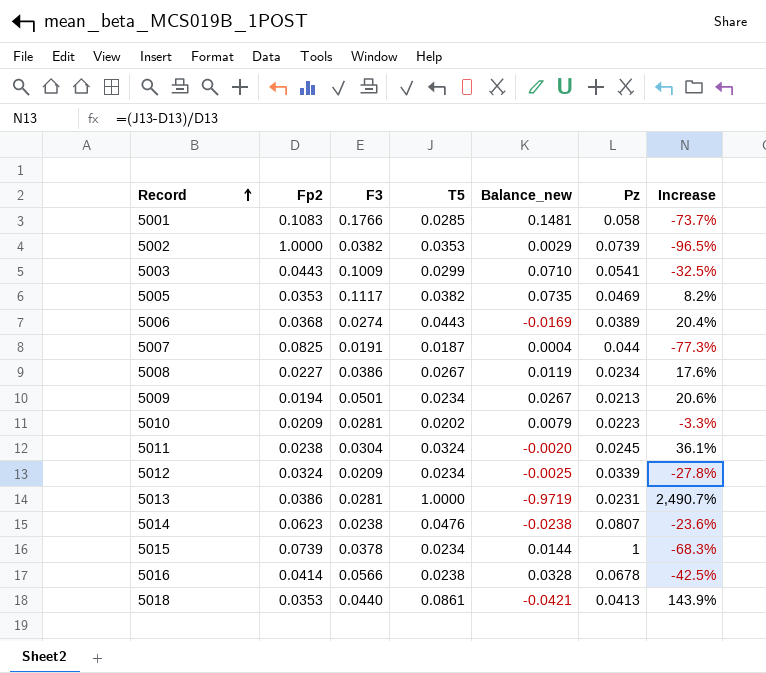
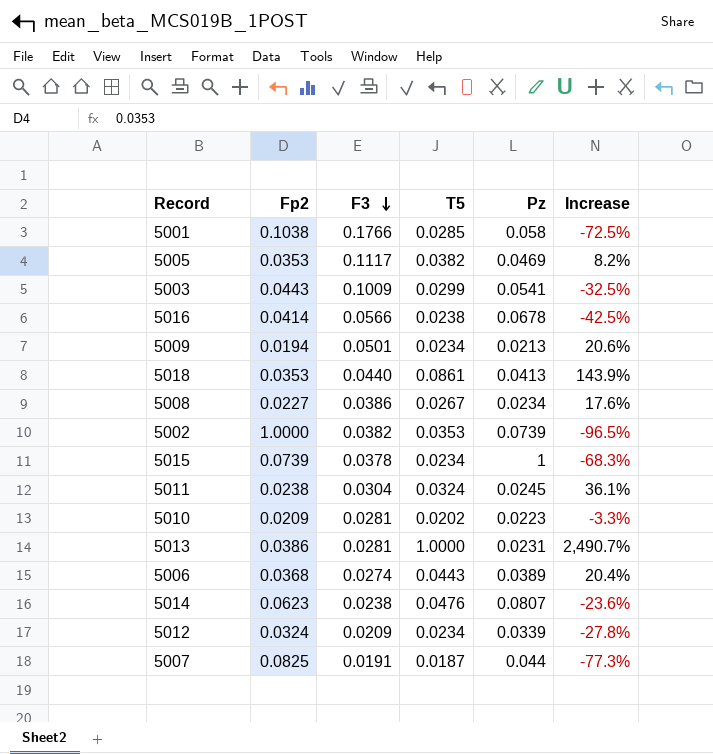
row order: Record ascending -> F3 descending
column Balance_new | formula: [F3] - [T5] -> none
5001 | Fp2: 0.1083 -> 0.1038
5001 | Increase: -73.7% -> -72.5%

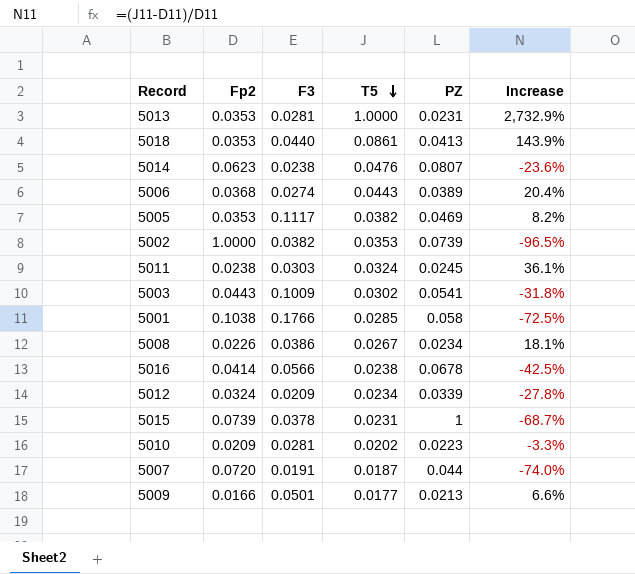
row order: F3 descending -> T5 descending
column name: Pz -> PZ
5013 | Fp2: 0.0386 -> 0.0353
5013 | Increase: 2,490.7% -> 2,732.9%
5011 | F3: 0.0304 -> 0.0303
5003 | T5: 0.0299 -> 0.0302
5003 | Increase: -32.5% -> -31.8%
5008 | Fp2: 0.0227 -> 0.0226
5008 | Increase: 17.6% -> 18.1%
5015 | T5: 0.0234 -> 0.0231
5015 | Increase: -68.3% -> -68.7%
5007 | Fp2: 0.0825 -> 0.0720
5007 | Increase: -77.3% -> -74.0%
5009 | Fp2: 0.0194 -> 0.0166
5009 | T5: 0.0234 -> 0.0177
5009 | Increase: 20.6% -> 6.6%

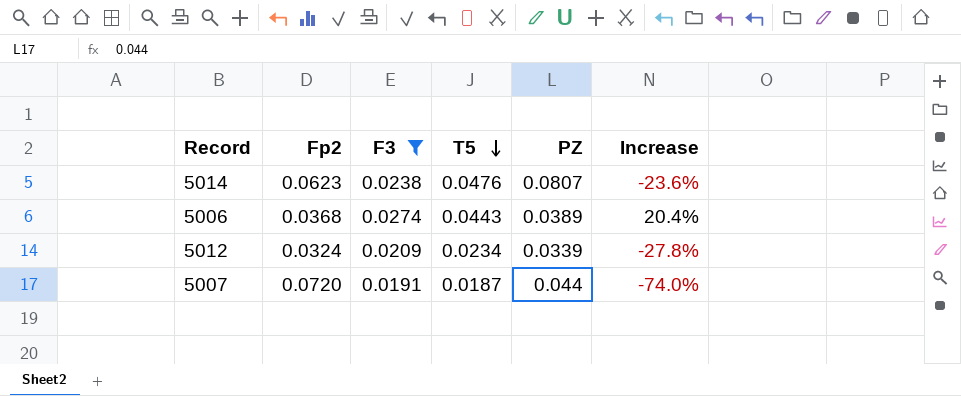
filter: none -> F3 <= 0.0274

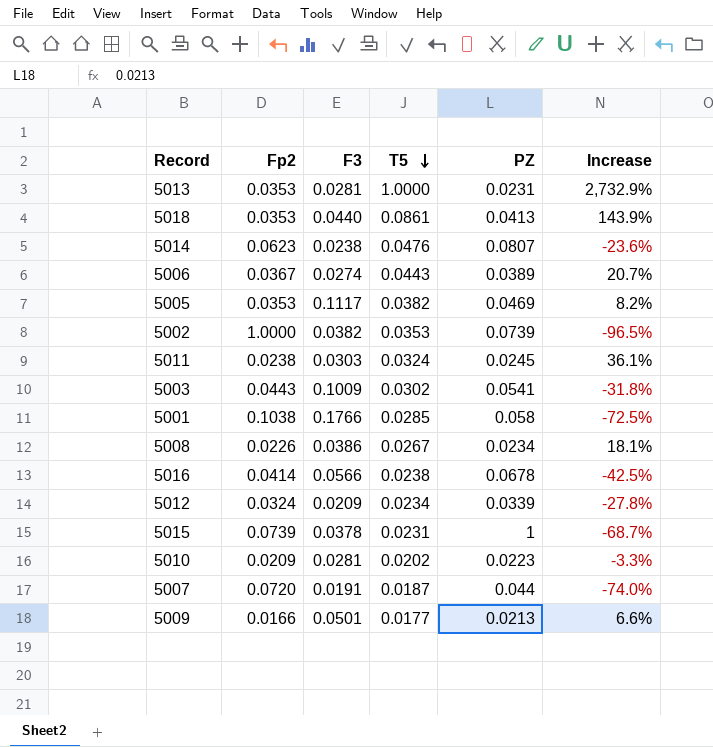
filter: F3 <= 0.0274 -> none
5006 | Fp2: 0.0368 -> 0.0367
5006 | Increase: 20.4% -> 20.7%

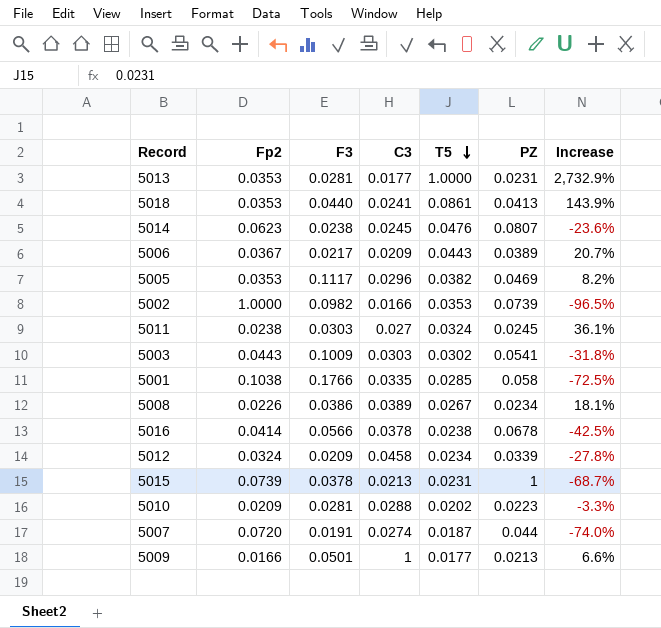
column C3 | position: none -> 4
5006 | F3: 0.0274 -> 0.0217
5002 | F3: 0.0382 -> 0.0982

